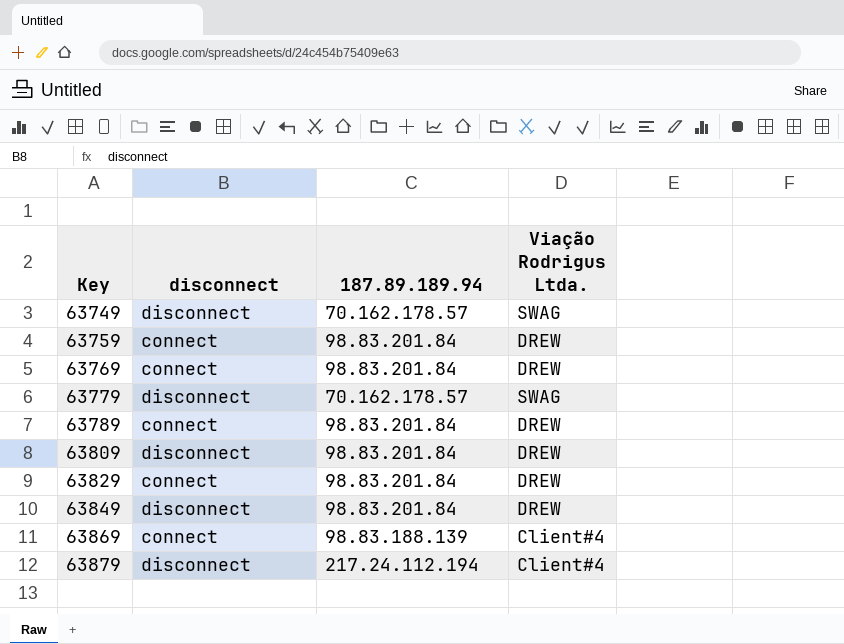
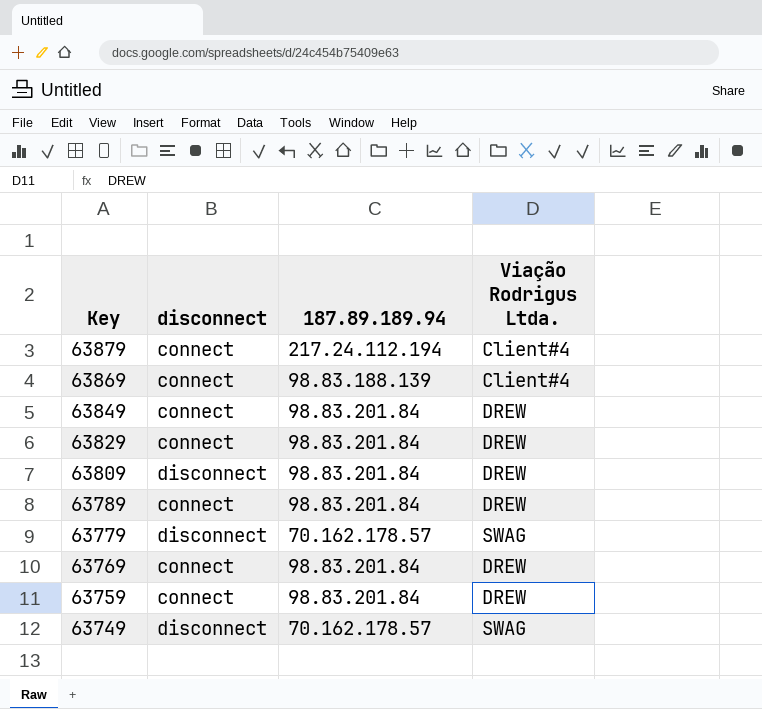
row order: Key ascending -> Key descending
63879 | disconnect: disconnect -> connect
63849 | disconnect: disconnect -> connect

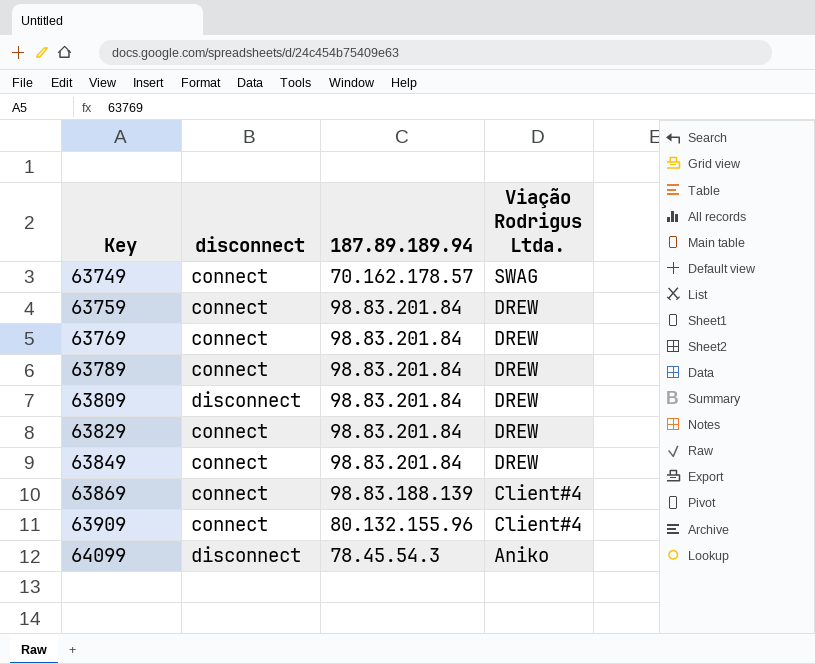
row order: Key descending -> Key ascending
row 63879: connect | 217.24.112.194 | Client#4 -> none
row 63779: disconnect | 70.162.178.57 | SWAG -> none
63749 | disconnect: disconnect -> connect
row 63909: none -> connect | 80.132.155.96 | Client#4
row 64099: none -> disconnect | 78.45.54.3 | Aniko

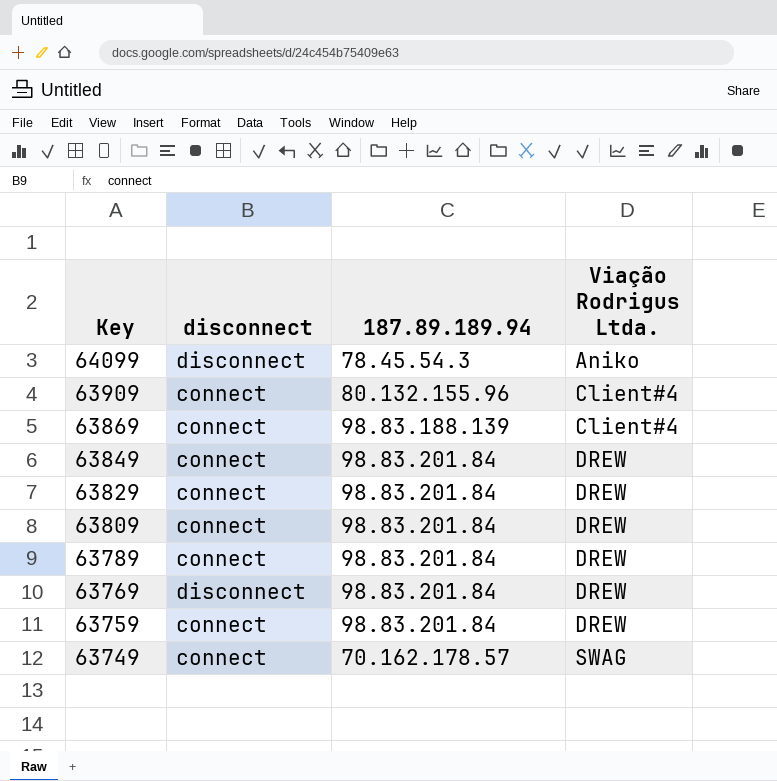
row order: Key ascending -> Key descending
63809 | disconnect: disconnect -> connect
63769 | disconnect: connect -> disconnect

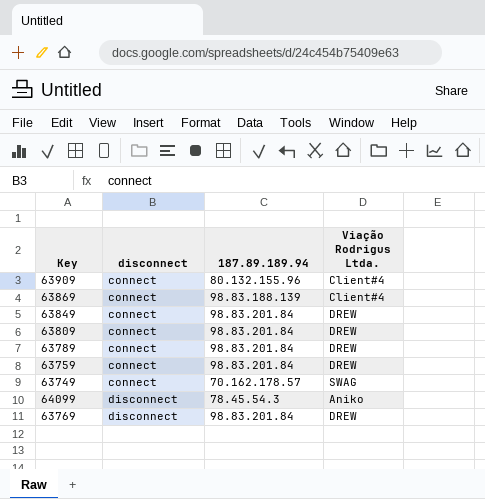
row order: Key descending -> disconnect ascending
row 63829: connect | 98.83.201.84 | DREW -> none

